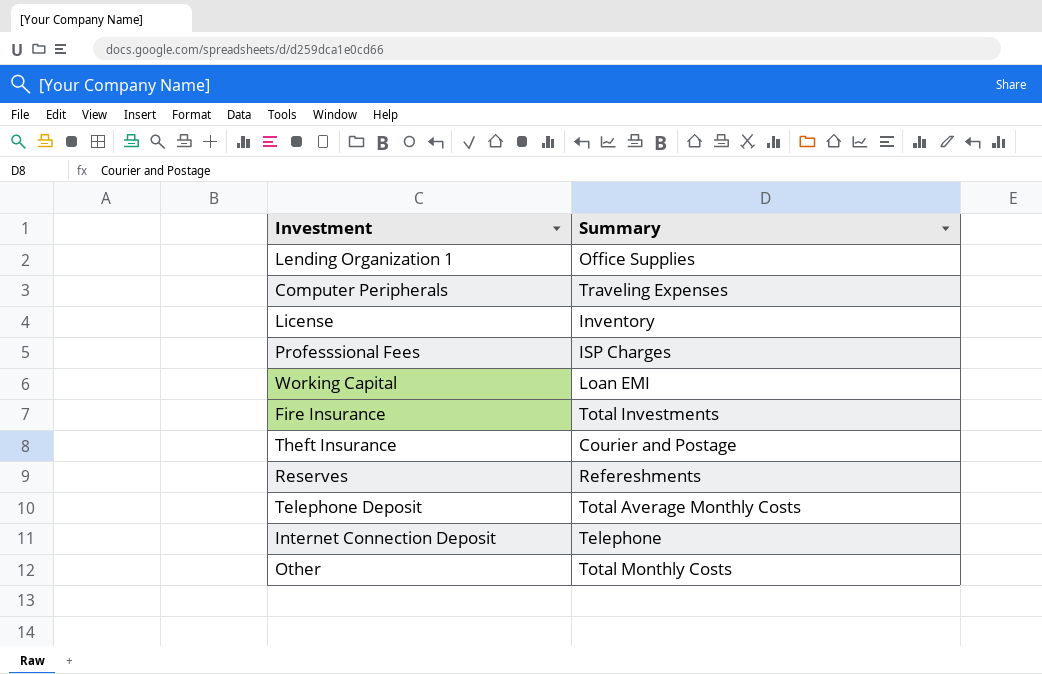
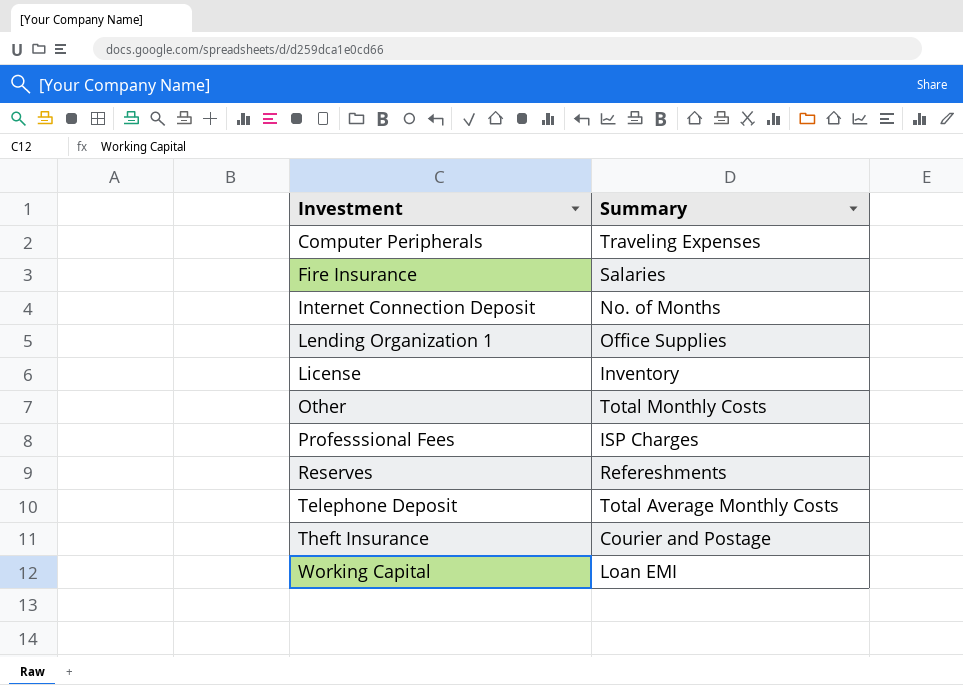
row order: none -> Investment ascending
Fire Insurance | Summary: Total Investments -> Salaries
Internet Connection Deposit | Summary: Telephone -> No. of Months

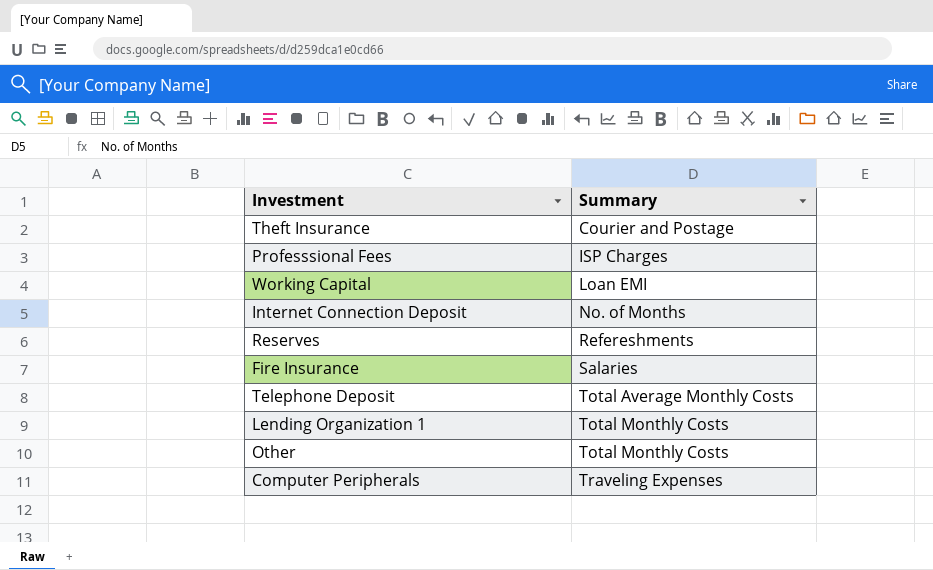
row order: Investment ascending -> Summary ascending
row License: Inventory -> none
Lending Organization 1 | Summary: Office Supplies -> Total Monthly Costs

